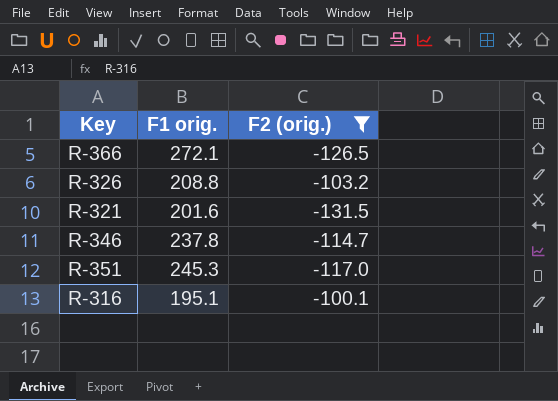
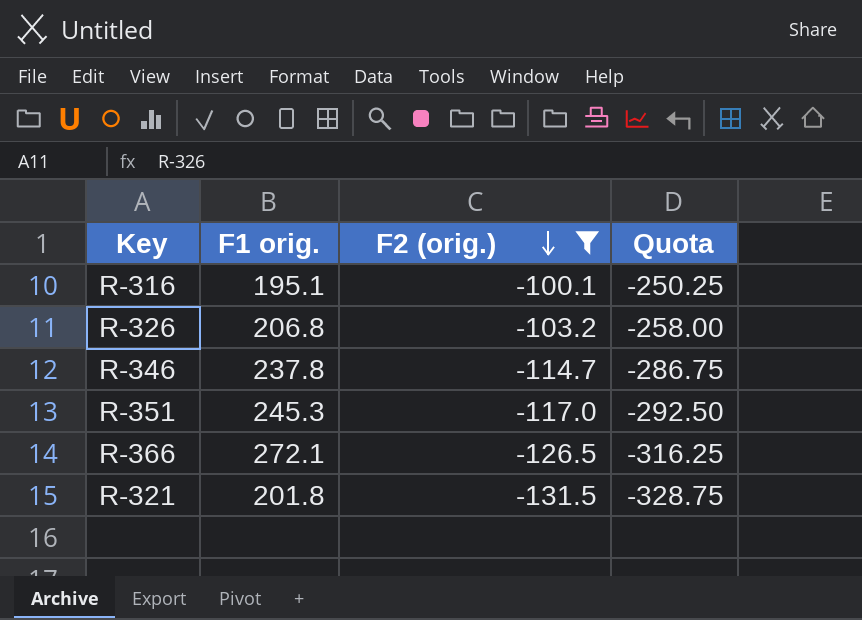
row order: none -> F2 (orig.) descending
column Quota | formula: none -> [F2 (orig.)] * 2.5
R-326 | F1 orig.: 208.8 -> 206.8
R-321 | F1 orig.: 201.6 -> 201.8

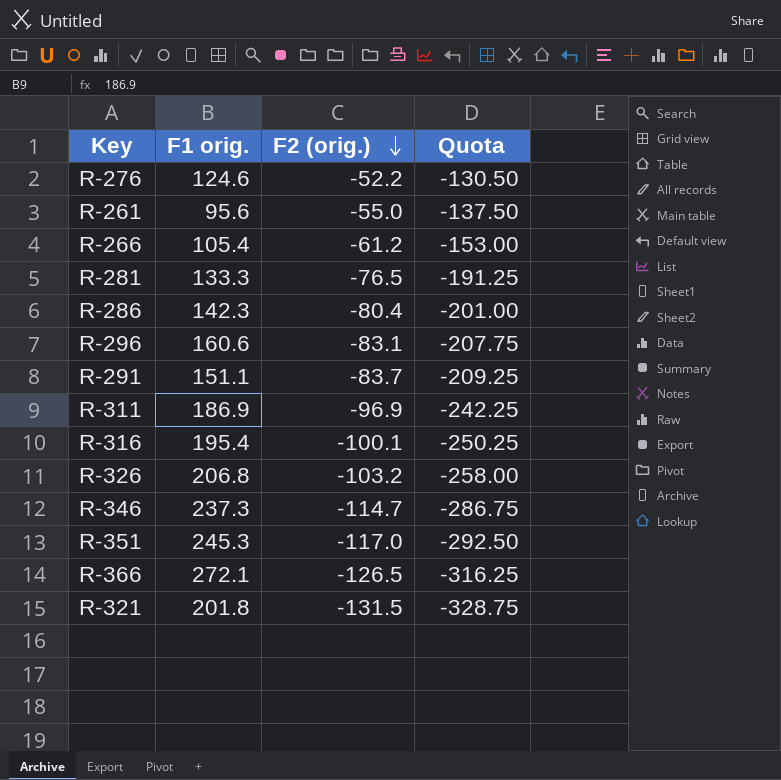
filter: F2 (orig.) <= -100.1 -> none
R-316 | F1 orig.: 195.1 -> 195.4
R-346 | F1 orig.: 237.8 -> 237.3

